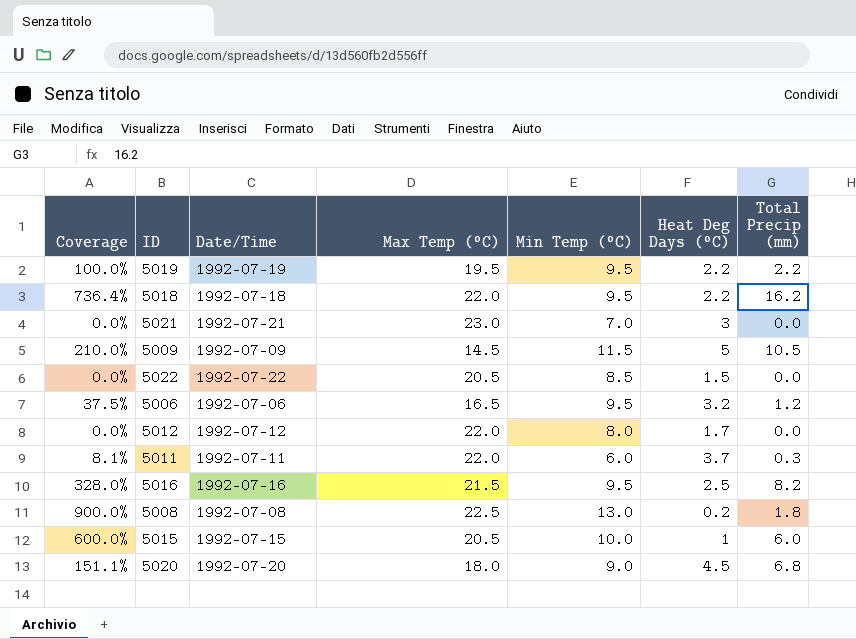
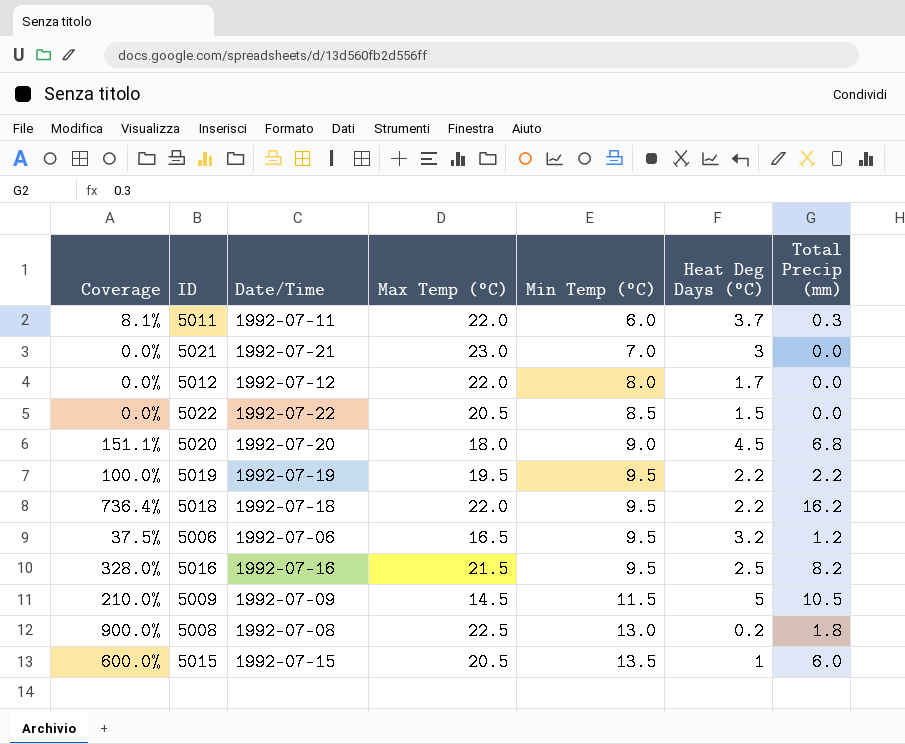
row order: none -> Min Temp (°C) ascending
5015 | Min Temp (°C): 10.0 -> 13.5

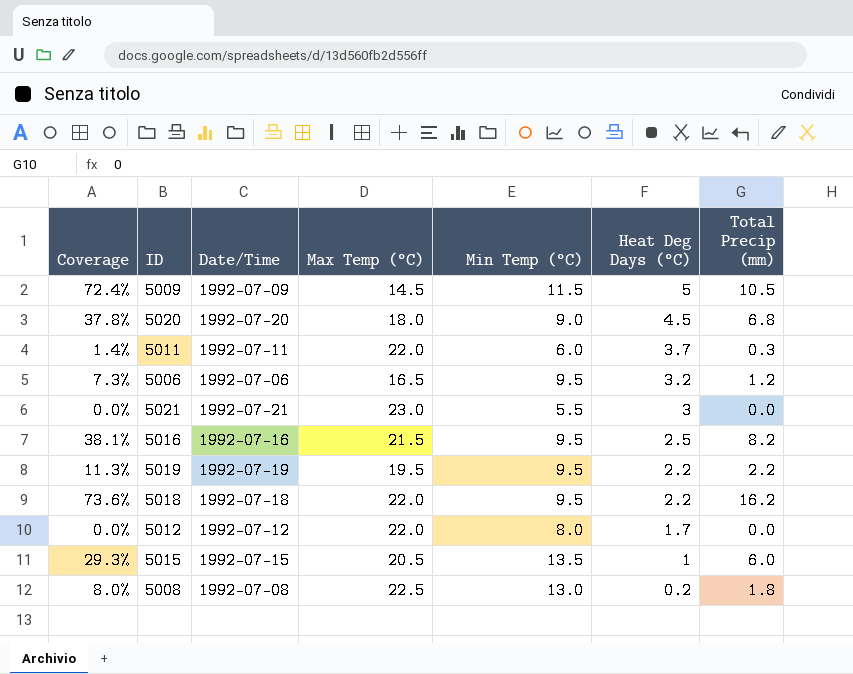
row order: Min Temp (°C) ascending -> Heat Deg Days (°C) descending
column Coverage | formula: [Total Precip (mm)] / [Heat Deg Days (°C)] -> [Total Precip (mm)] / [Max Temp (°C)]
row 5022: 0.0% | 1992-07-22 | 20.5 | 8.5 | 1.5 | 0.0 -> none
5021 | Min Temp (°C): 7.0 -> 5.5

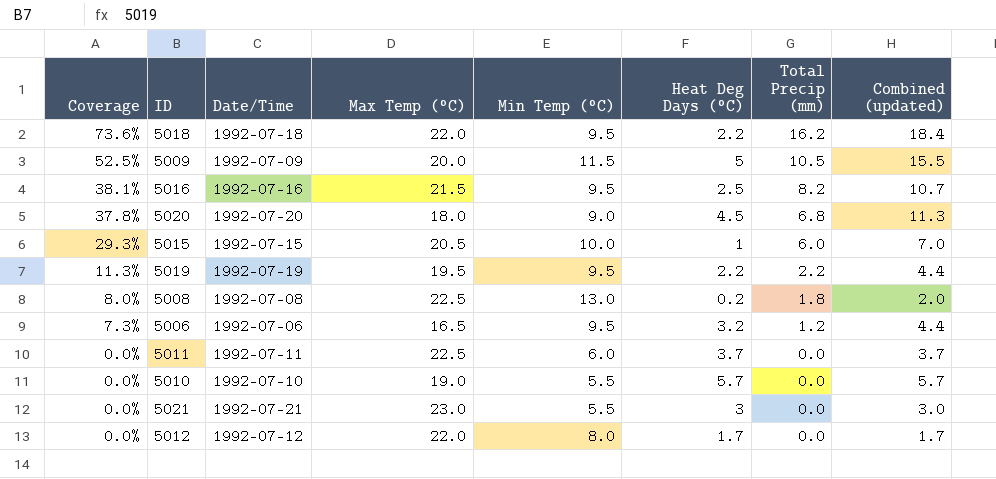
row order: Heat Deg Days (°C) descending -> Coverage descending
column Combined (updated) | formula: none -> [Heat Deg Days (°C)] + [Total Precip (mm)]
5009 | Coverage: 72.4% -> 52.5%
5009 | Max Temp (°C): 14.5 -> 20.0
5015 | Min Temp (°C): 13.5 -> 10.0
5011 | Coverage: 1.4% -> 0.0%
5011 | Max Temp (°C): 22.0 -> 22.5
5011 | Total Precip (mm): 0.3 -> 0.0
row 5010: none -> 0.0% | 1992-07-10 | 19.0 | 5.5 | 5.7 | 0.0 | 5.7

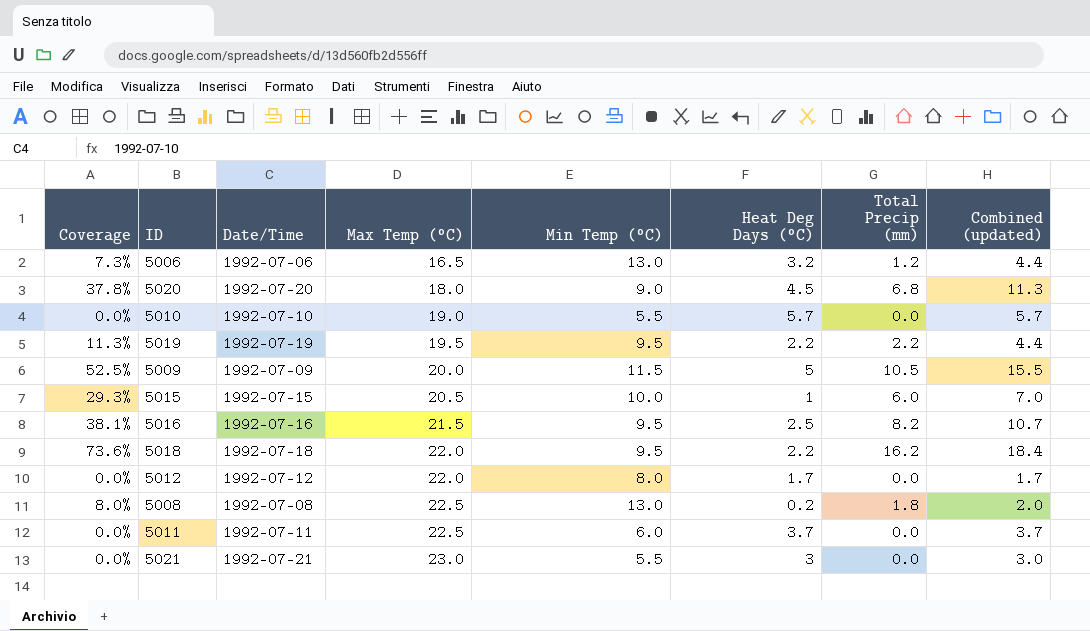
row order: Coverage descending -> Max Temp (°C) ascending
5006 | Min Temp (°C): 9.5 -> 13.0

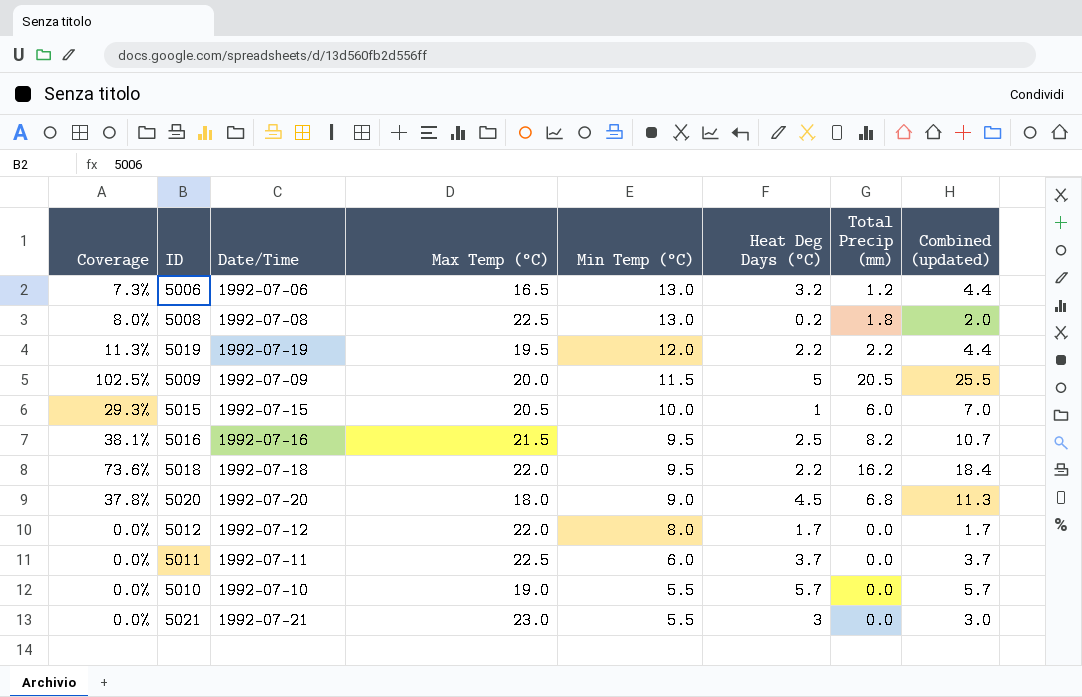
row order: Max Temp (°C) ascending -> Min Temp (°C) descending
5019 | Min Temp (°C): 9.5 -> 12.0
5009 | Coverage: 52.5% -> 102.5%
5009 | Total Precip (mm): 10.5 -> 20.5
5009 | Combined (updated): 15.5 -> 25.5

